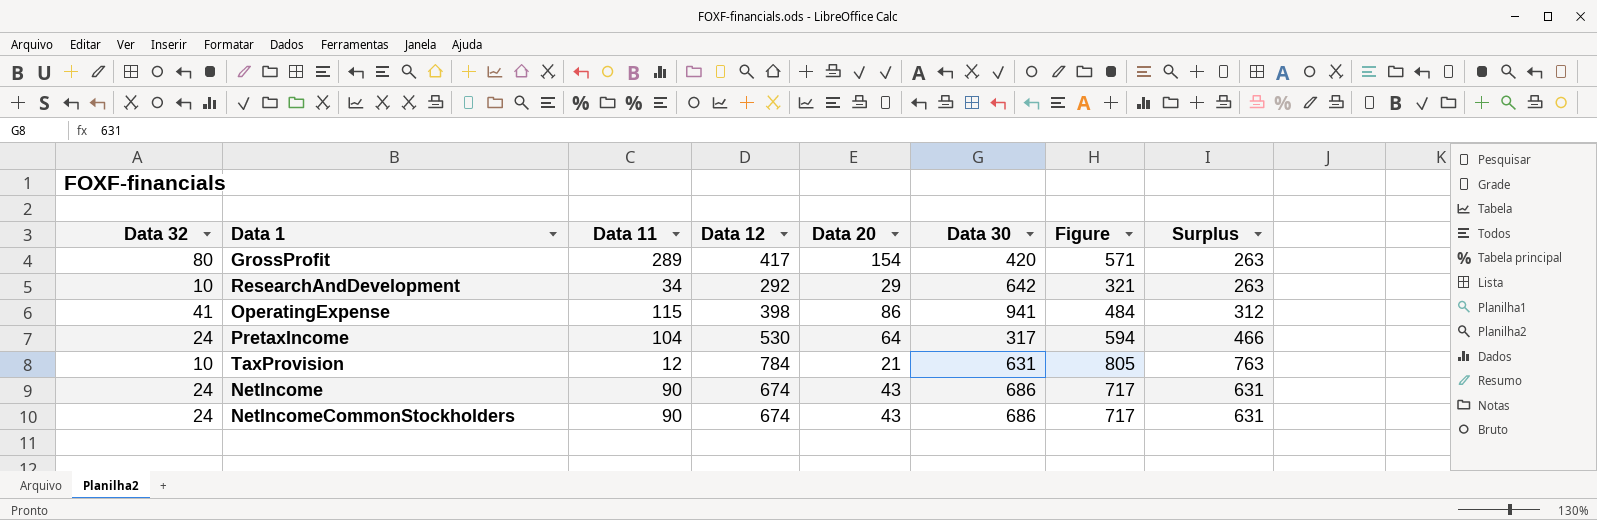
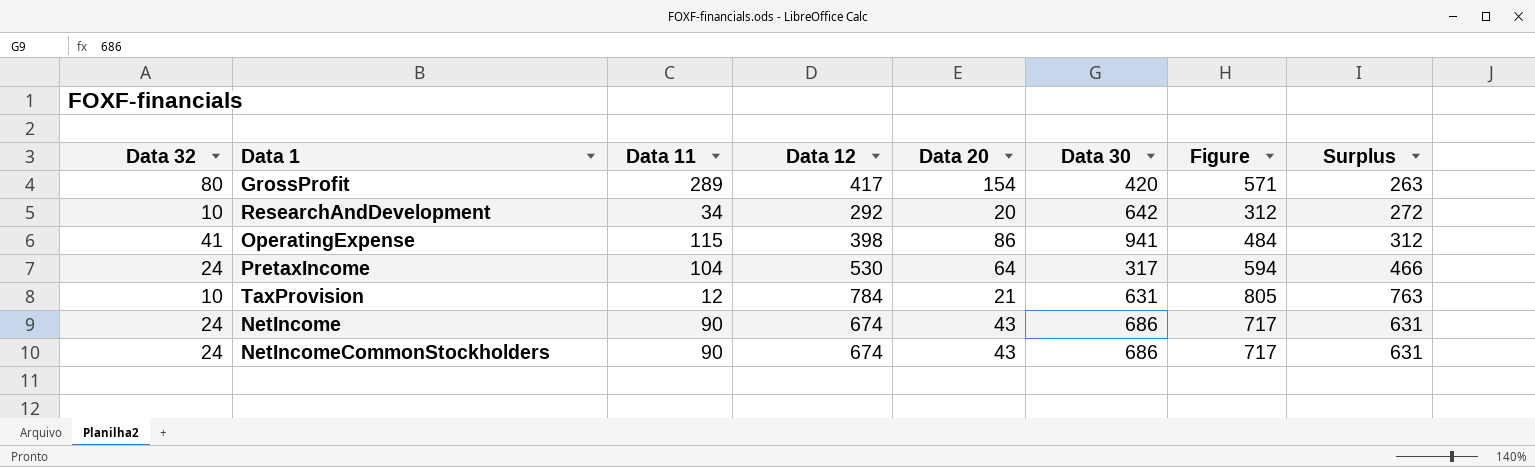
ResearchAndDevelopment | Data 20: 29 -> 20
ResearchAndDevelopment | Figure: 321 -> 312
ResearchAndDevelopment | Surplus: 263 -> 272

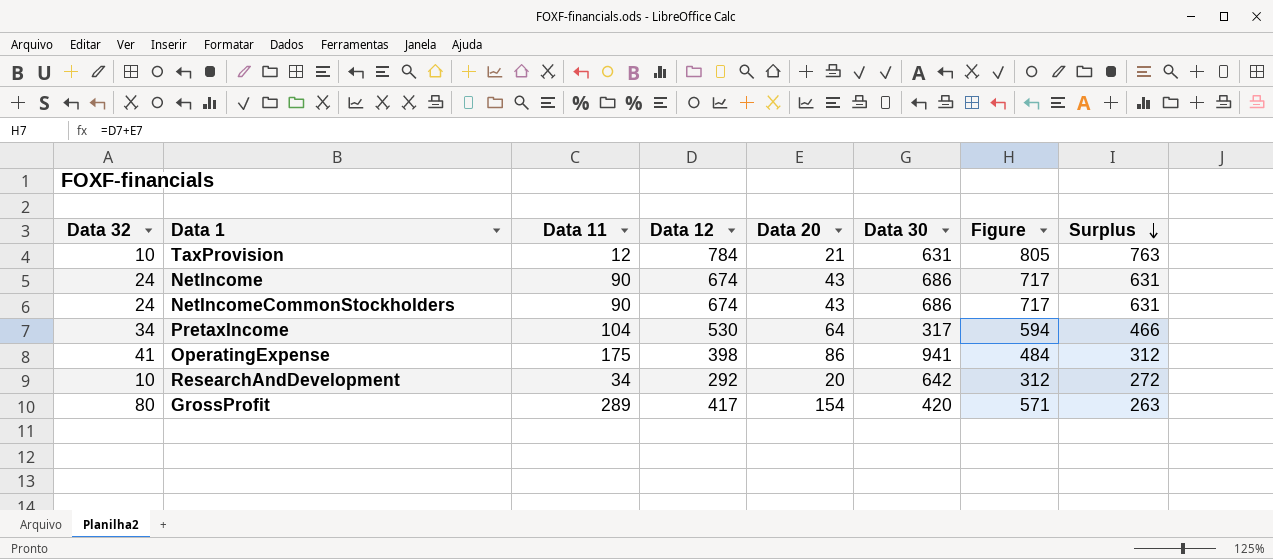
row order: none -> Surplus descending
PretaxIncome | Data 32: 24 -> 34
OperatingExpense | Data 11: 115 -> 175

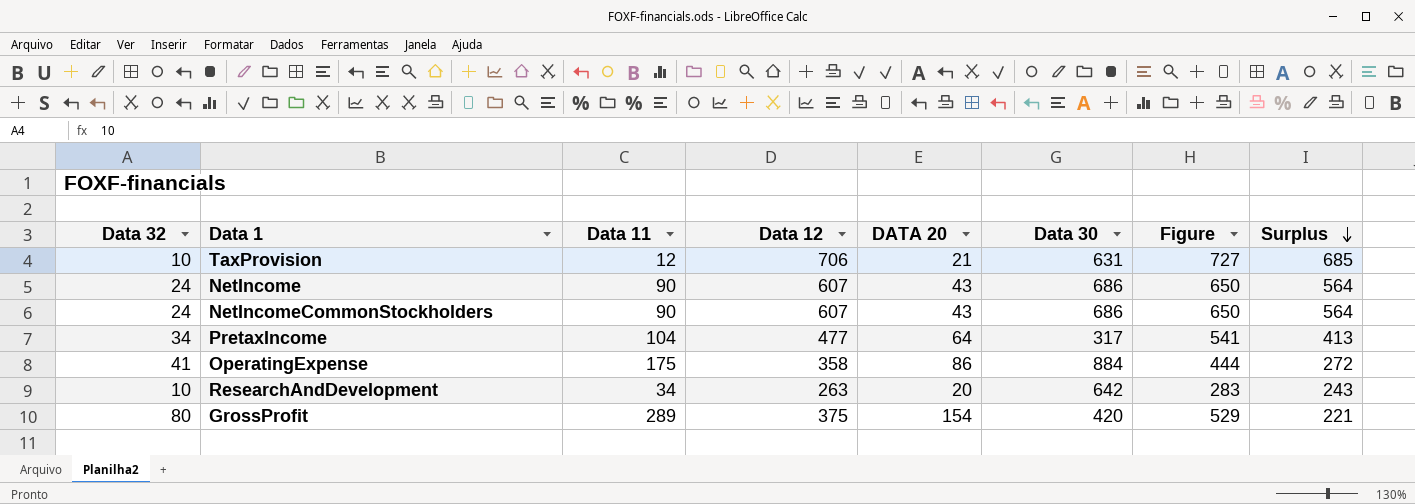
column name: Data 20 -> DATA 20
TaxProvision | Data 12: 784 -> 706
TaxProvision | Figure: 805 -> 727
TaxProvision | Surplus: 763 -> 685
NetIncome | Data 12: 674 -> 607
NetIncome | Figure: 717 -> 650
NetIncome | Surplus: 631 -> 564
NetIncomeCommonStockholders | Data 12: 674 -> 607
NetIncomeCommonStockholders | Figure: 717 -> 650
NetIncomeCommonStockholders | Surplus: 631 -> 564
PretaxIncome | Data 12: 530 -> 477
PretaxIncome | Figure: 594 -> 541
PretaxIncome | Surplus: 466 -> 413
OperatingExpense | Data 12: 398 -> 358
OperatingExpense | Data 30: 941 -> 884
OperatingExpense | Figure: 484 -> 444
OperatingExpense | Surplus: 312 -> 272
ResearchAndDevelopment | Data 12: 292 -> 263
ResearchAndDevelopment | Figure: 312 -> 283
ResearchAndDevelopment | Surplus: 272 -> 243
GrossProfit | Data 12: 417 -> 375
GrossProfit | Figure: 571 -> 529
GrossProfit | Surplus: 263 -> 221

